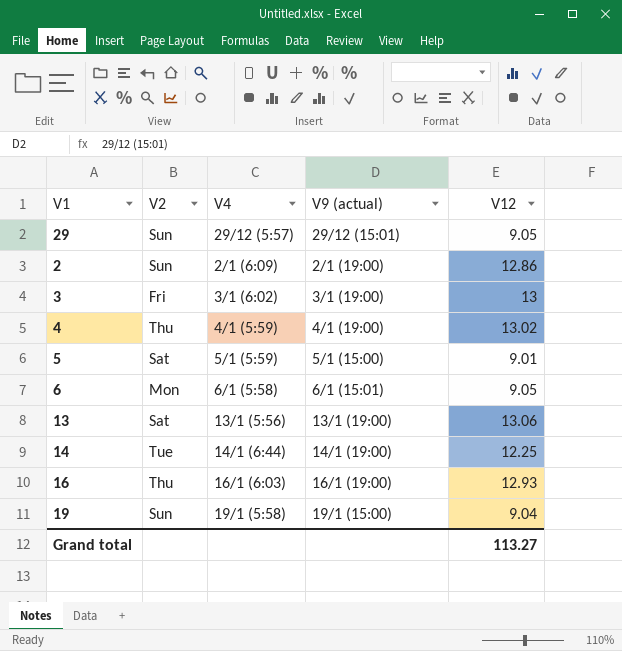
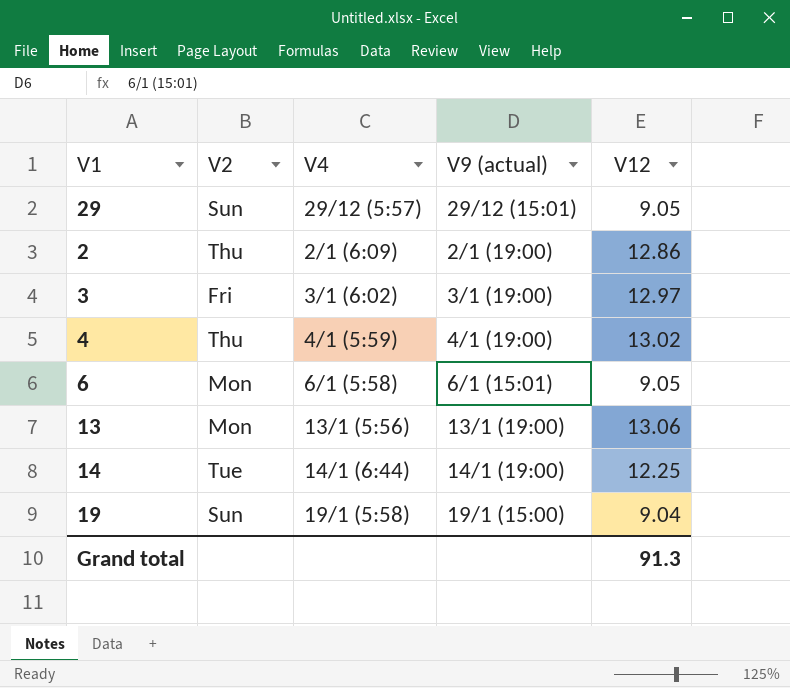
row 5: Sat | 5/1 (5:59) | 5/1 (15:00) | 9.01 -> none
row 16: Thu | 16/1 (6:03) | 16/1 (19:00) | 12.93 -> none
2 | V2: Sun -> Thu
3 | V12: 13 -> 12.97
13 | V2: Sat -> Mon
Grand total | V12: 113.27 -> 91.3

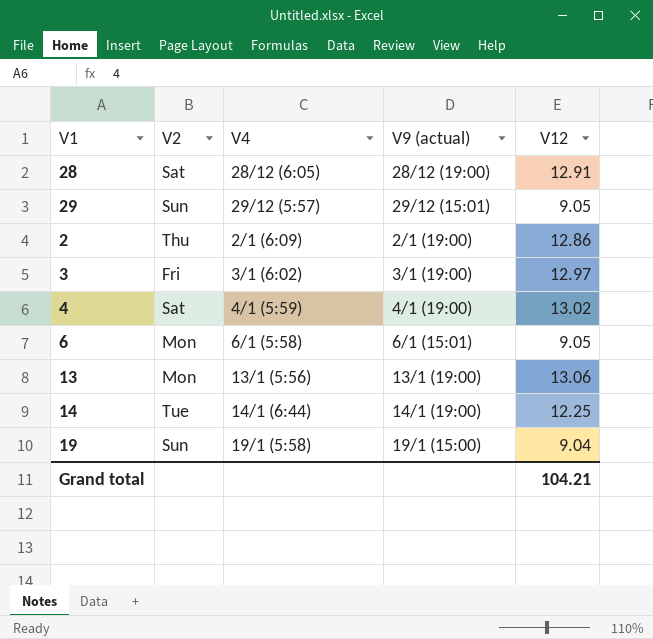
row 28: none -> Sat | 28/12 (6:05) | 28/12 (19:00) | 12.91
4 | V2: Thu -> Sat
Grand total | V12: 91.3 -> 104.21

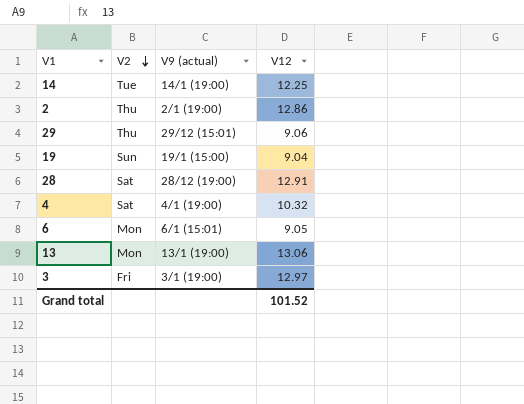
row order: none -> V2 descending
column V4 | position: 3 -> none
29 | V2: Sun -> Thu
29 | V12: 9.05 -> 9.06
4 | V12: 13.02 -> 10.32
Grand total | V12: 104.21 -> 101.52

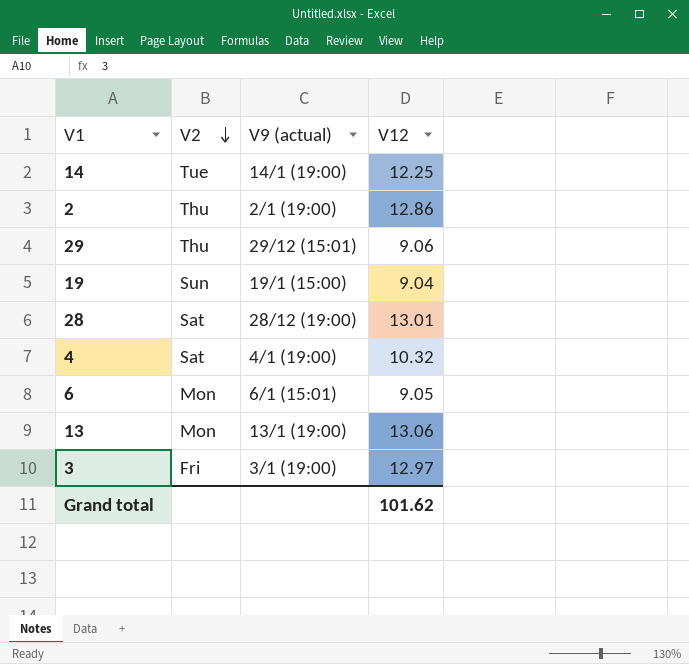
28 | V12: 12.91 -> 13.01
Grand total | V12: 101.52 -> 101.62

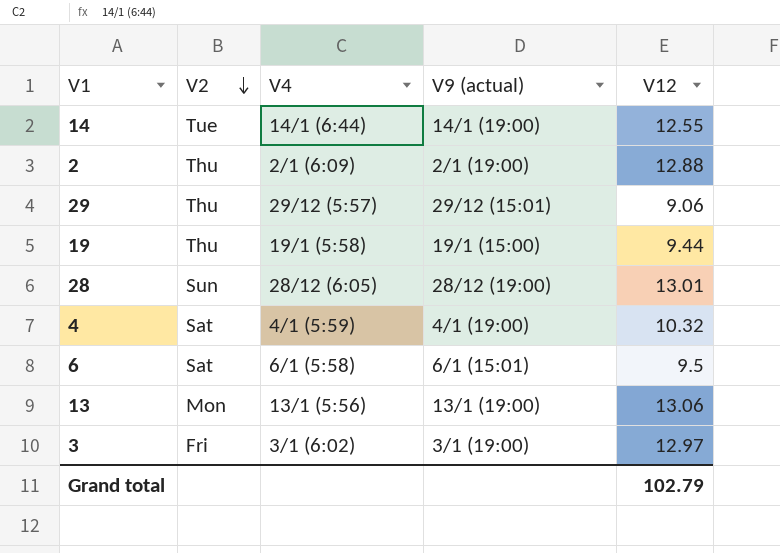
column V4 | position: none -> 3
14 | V12: 12.25 -> 12.55
2 | V12: 12.86 -> 12.88
19 | V2: Sun -> Thu
19 | V12: 9.04 -> 9.44
28 | V2: Sat -> Sun
6 | V2: Mon -> Sat
6 | V12: 9.05 -> 9.5
Grand total | V12: 101.62 -> 102.79

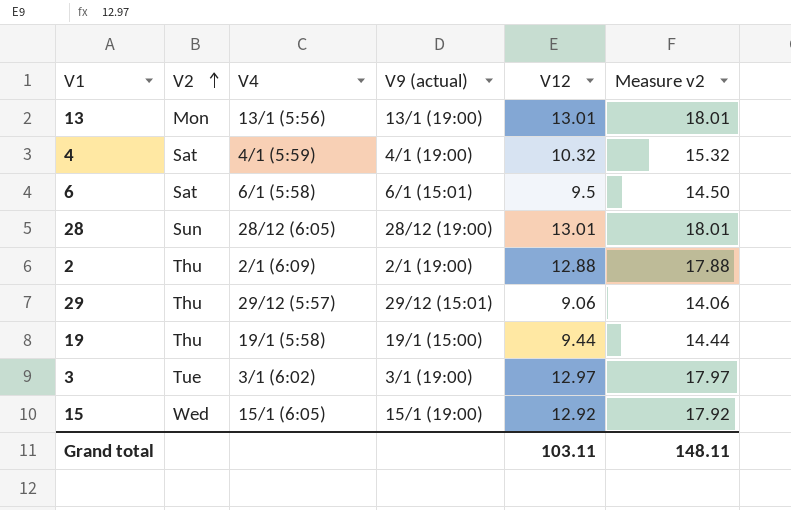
row order: V2 descending -> V2 ascending
column Measure v2 | formula: none -> [V12] + 5
row 14: Tue | 14/1 (6:44) | 14/1 (19:00) | 12.55 -> none
13 | V12: 13.06 -> 13.01
3 | V2: Fri -> Tue
row 15: none -> Wed | 15/1 (6:05) | 15/1 (19:00) | 12.92 | 17.92
Grand total | V12: 102.79 -> 103.11

